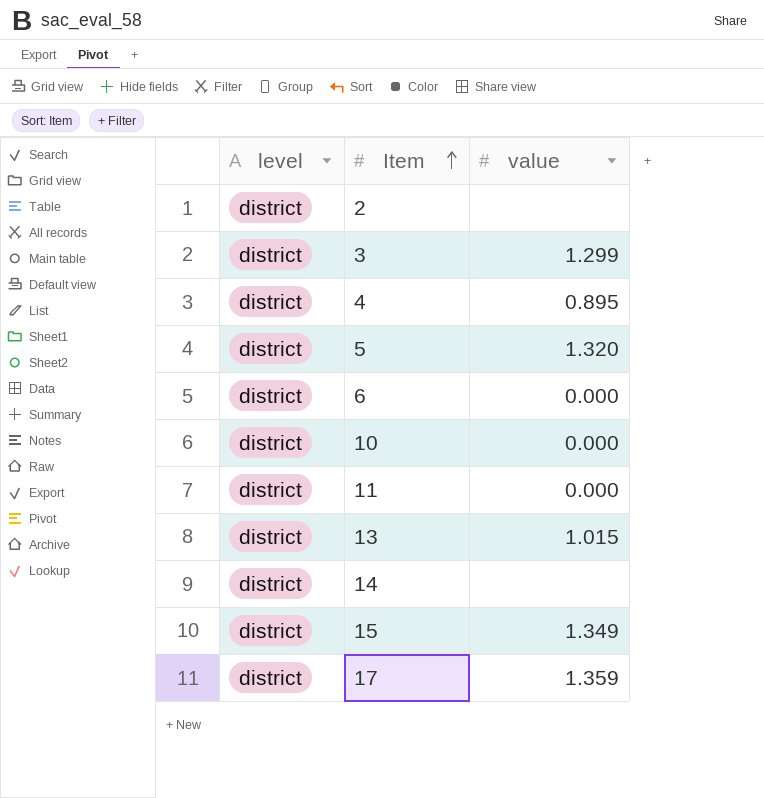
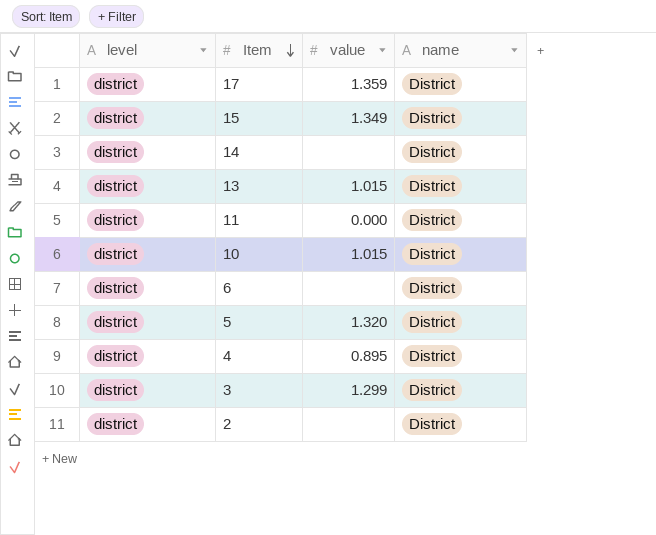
row order: Item ascending -> Item descending
column name | position: none -> 4
10 | value: 0.000 -> 1.015
6 | value: 0.000 -> none

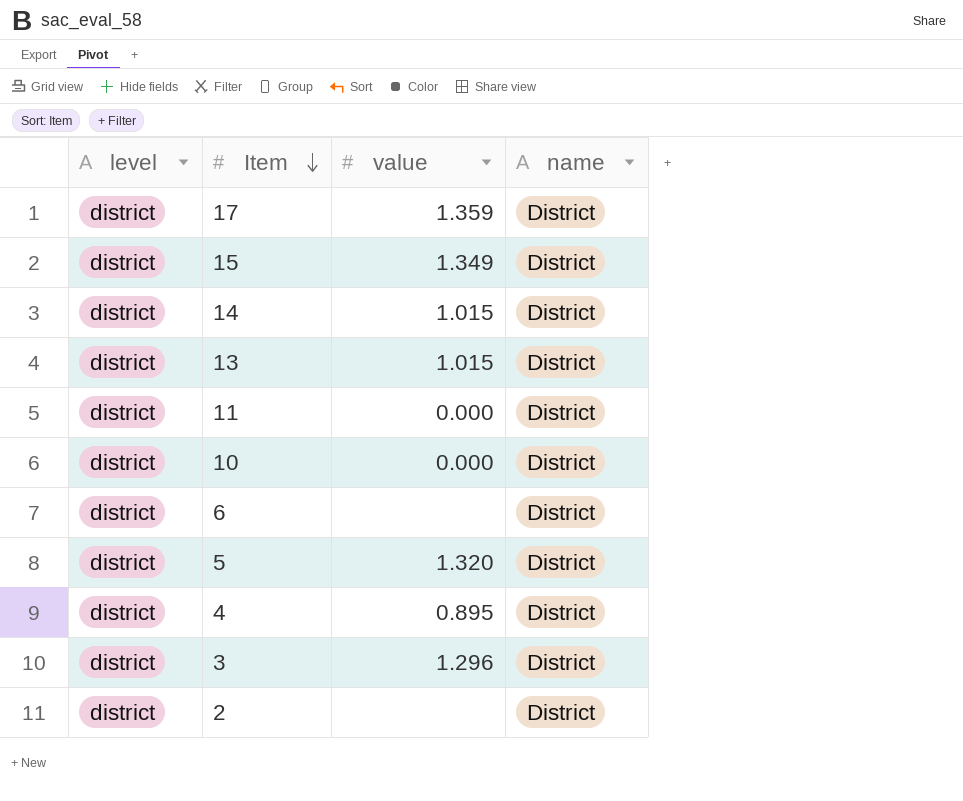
14 | value: none -> 1.015
10 | value: 1.015 -> 0.000
3 | value: 1.299 -> 1.296

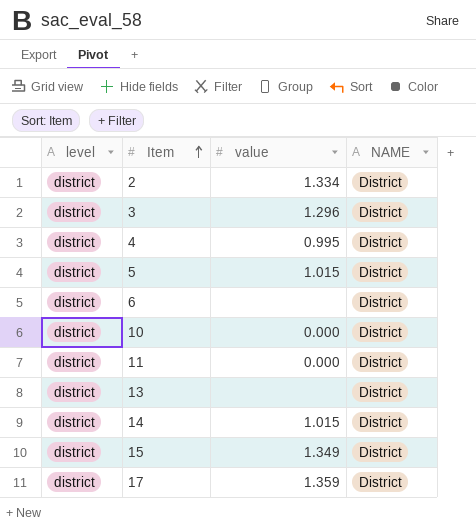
row order: Item descending -> Item ascending
column name: name -> NAME
2 | value: none -> 1.334
4 | value: 0.895 -> 0.995
5 | value: 1.320 -> 1.015
13 | value: 1.015 -> none

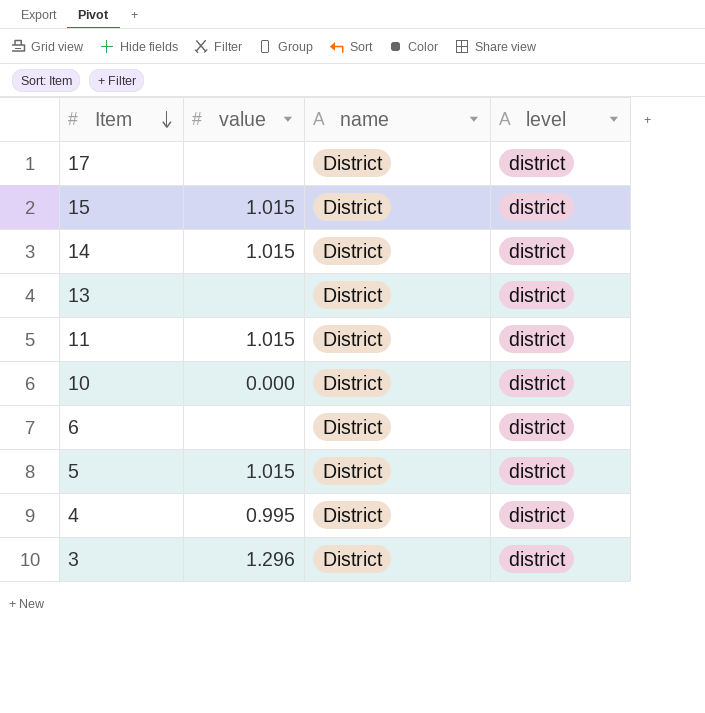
row order: Item ascending -> Item descending
column name: NAME -> name
column level | position: 1 -> 4
row 2: district | 1.334 | District -> none
17 | value: 1.359 -> none
15 | value: 1.349 -> 1.015
11 | value: 0.000 -> 1.015

